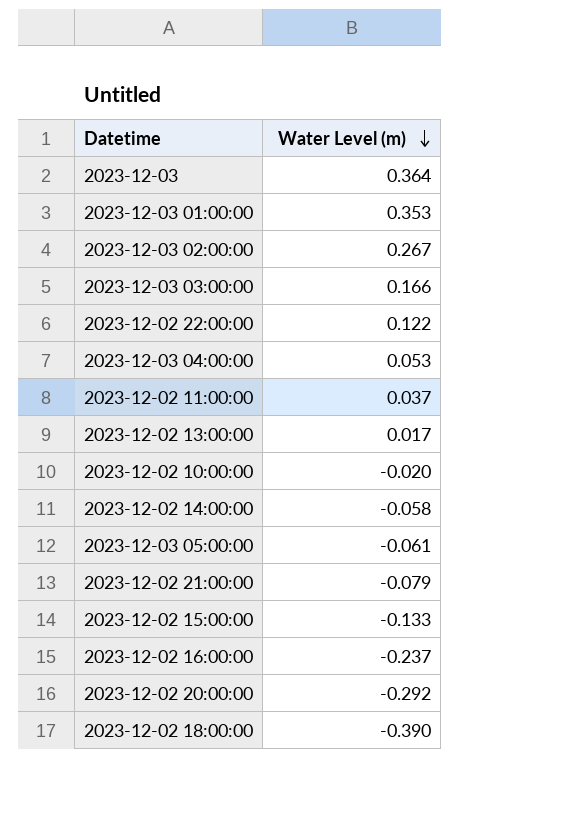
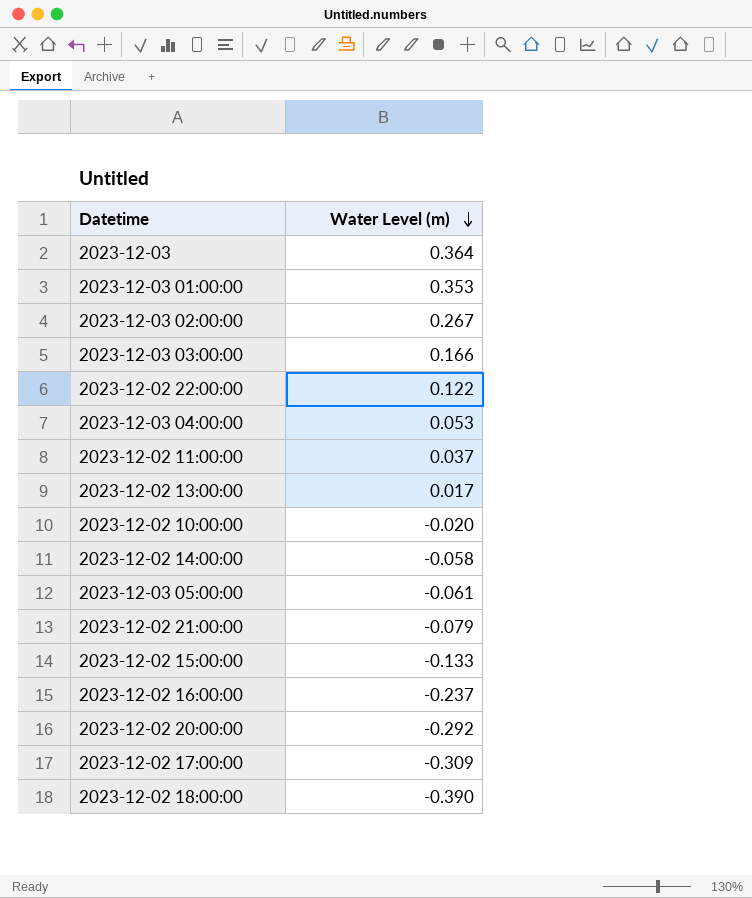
row 2023-12-02 17:00:00: none -> -0.309

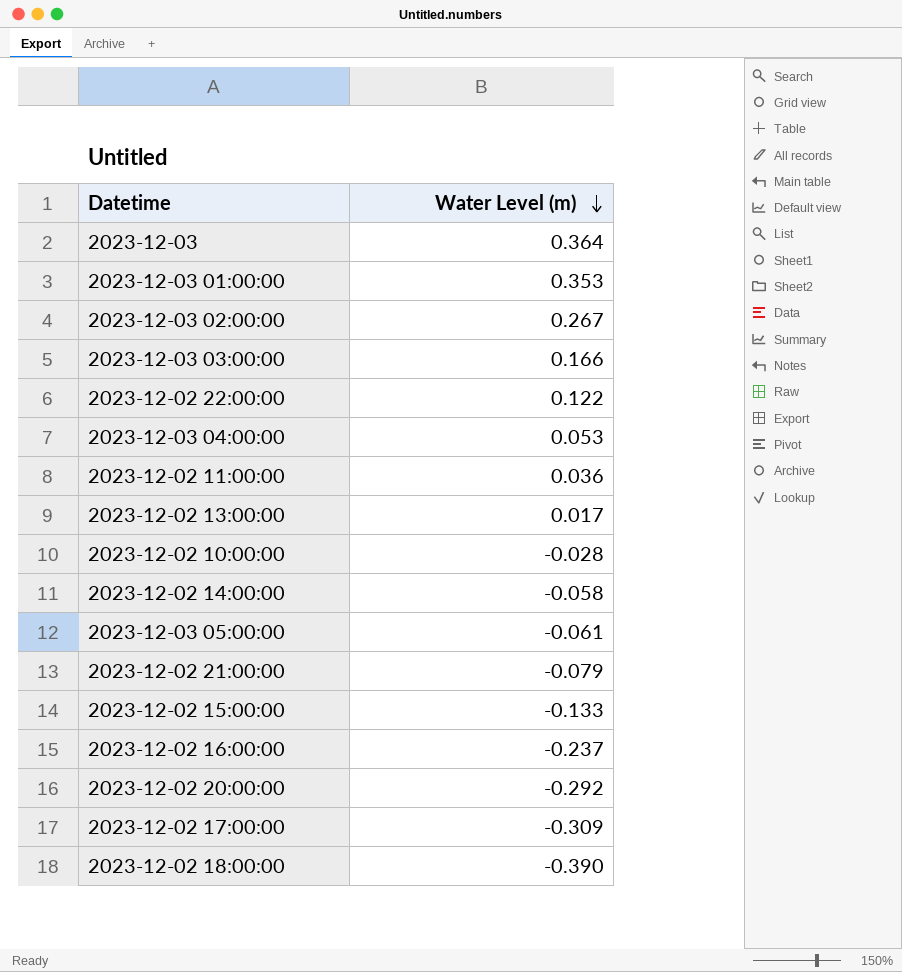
2023-12-02 11:00:00 | Water Level (m): 0.037 -> 0.036
2023-12-02 10:00:00 | Water Level (m): -0.020 -> -0.028

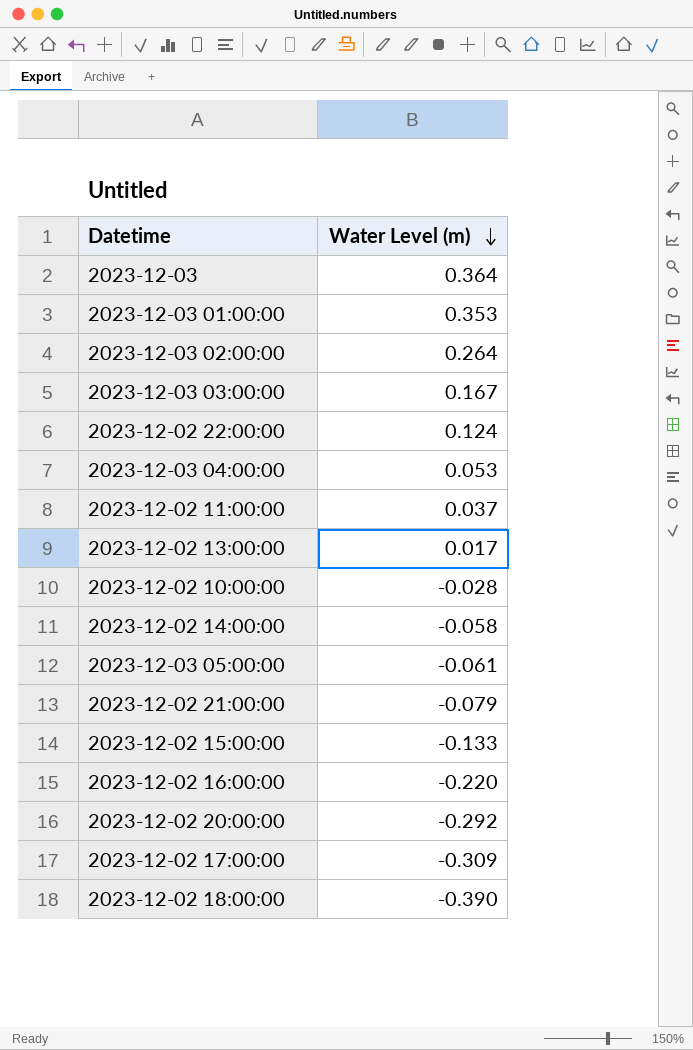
2023-12-03 02:00:00 | Water Level (m): 0.267 -> 0.264
2023-12-03 03:00:00 | Water Level (m): 0.166 -> 0.167
2023-12-02 22:00:00 | Water Level (m): 0.122 -> 0.124
2023-12-02 11:00:00 | Water Level (m): 0.036 -> 0.037
2023-12-02 16:00:00 | Water Level (m): -0.237 -> -0.220

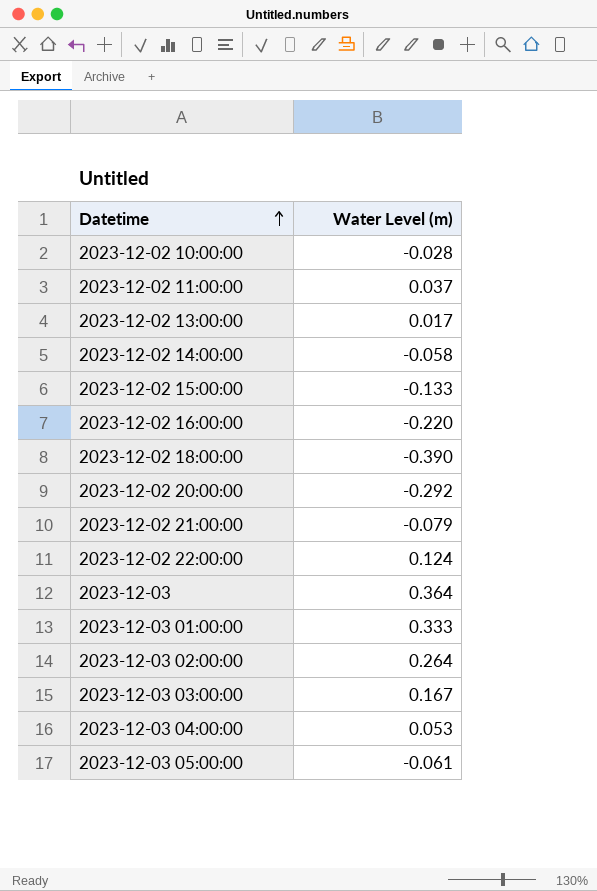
row order: Water Level (m) descending -> Datetime ascending
row 2023-12-02 17:00:00: -0.309 -> none
2023-12-03 01:00:00 | Water Level (m): 0.353 -> 0.333

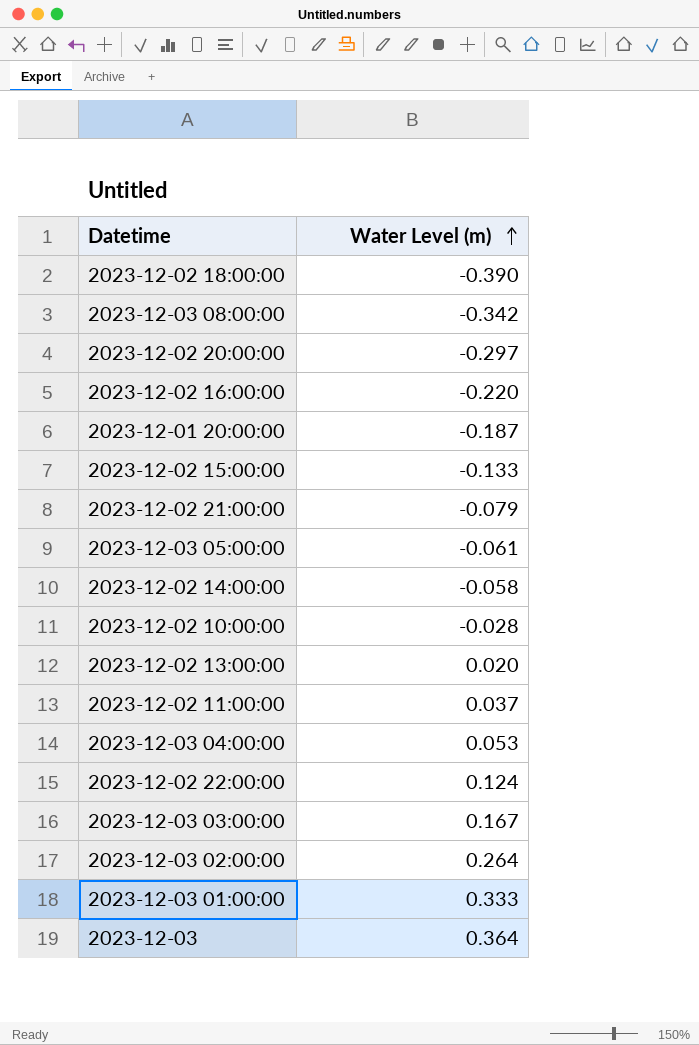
row order: Datetime ascending -> Water Level (m) ascending
row 2023-12-03 08:00:00: none -> -0.342
2023-12-02 20:00:00 | Water Level (m): -0.292 -> -0.297
row 2023-12-01 20:00:00: none -> -0.187
2023-12-02 13:00:00 | Water Level (m): 0.017 -> 0.020

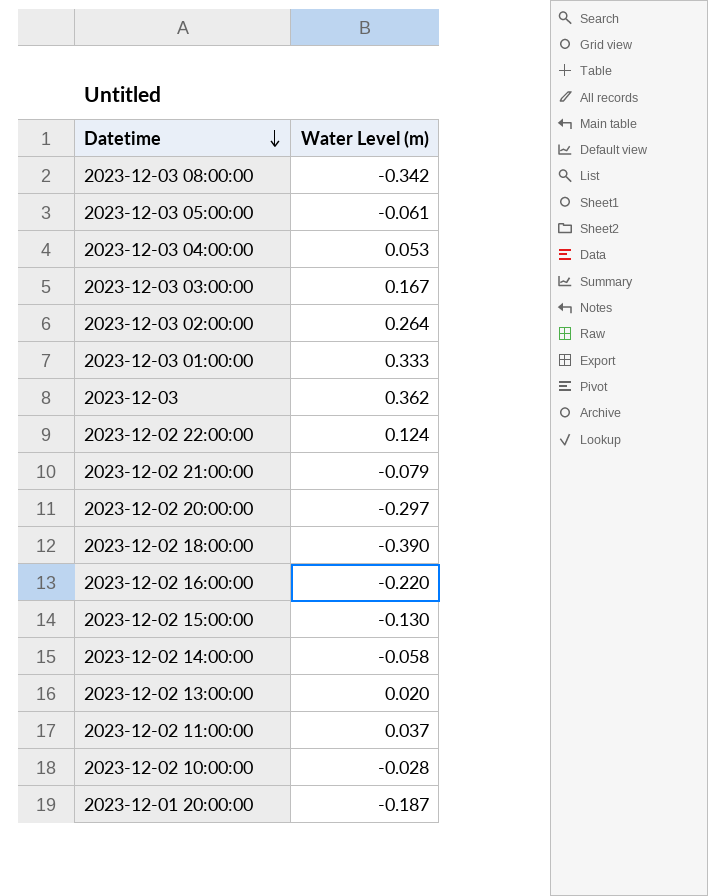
row order: Water Level (m) ascending -> Datetime descending
2023-12-03 | Water Level (m): 0.364 -> 0.362
2023-12-02 15:00:00 | Water Level (m): -0.133 -> -0.130

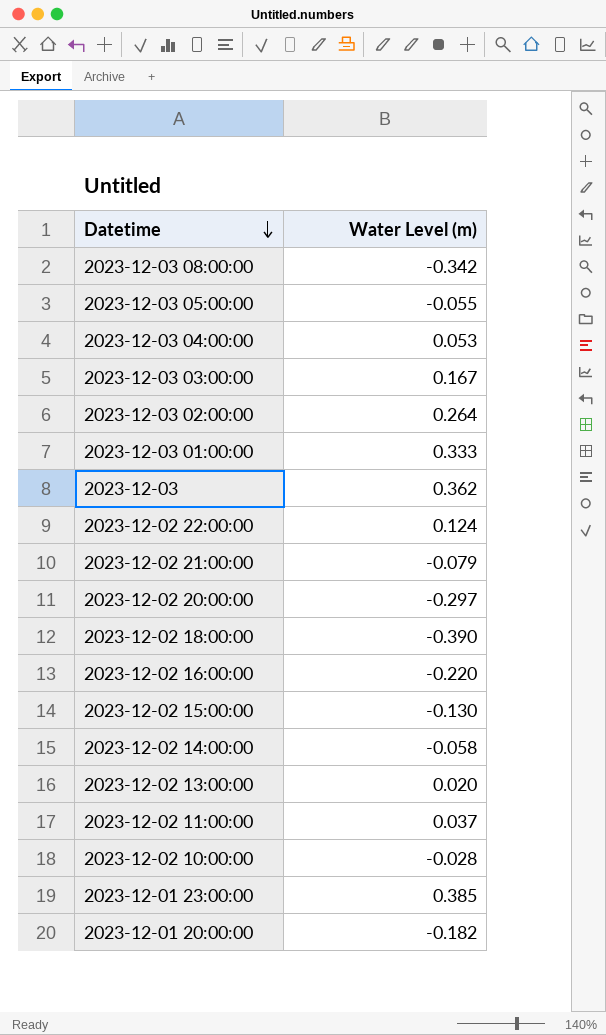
2023-12-03 05:00:00 | Water Level (m): -0.061 -> -0.055
row 2023-12-01 23:00:00: none -> 0.385
2023-12-01 20:00:00 | Water Level (m): -0.187 -> -0.182

